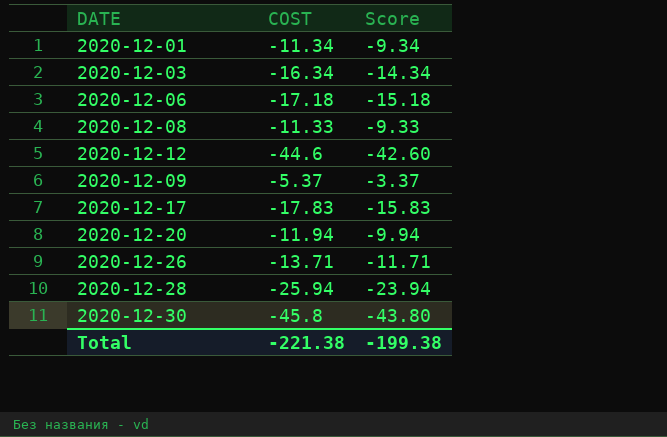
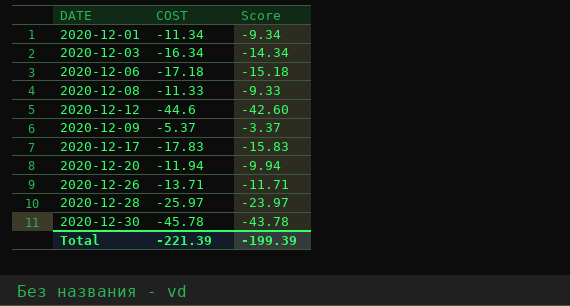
2020-12-28 | COST: -25.94 -> -25.97
2020-12-28 | Score: -23.94 -> -23.97
2020-12-30 | COST: -45.8 -> -45.78
2020-12-30 | Score: -43.80 -> -43.78
Total | COST: -221.38 -> -221.39
Total | Score: -199.38 -> -199.39

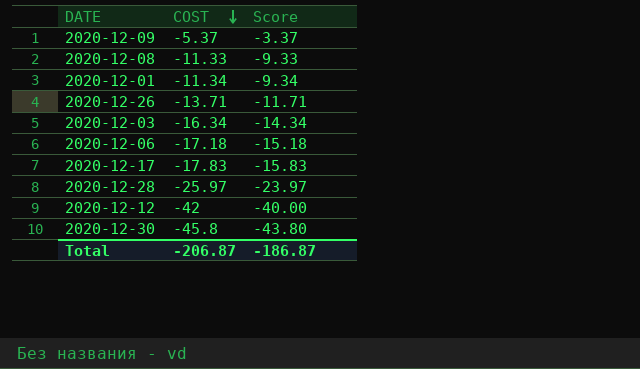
row order: none -> COST descending
row 2020-12-20: -11.94 | -9.94 -> none
2020-12-12 | COST: -44.6 -> -42
2020-12-12 | Score: -42.60 -> -40.00
2020-12-30 | COST: -45.78 -> -45.8
2020-12-30 | Score: -43.78 -> -43.80
Total | COST: -221.39 -> -206.87
Total | Score: -199.39 -> -186.87

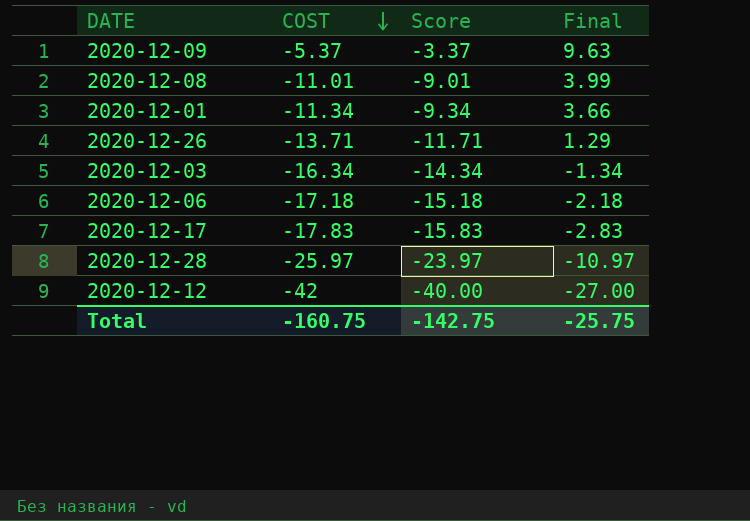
column Final | formula: none -> [COST] + 15
row 2020-12-30: -45.8 | -43.80 -> none
2020-12-08 | COST: -11.33 -> -11.01
2020-12-08 | Score: -9.33 -> -9.01
Total | COST: -206.87 -> -160.75
Total | Score: -186.87 -> -142.75

